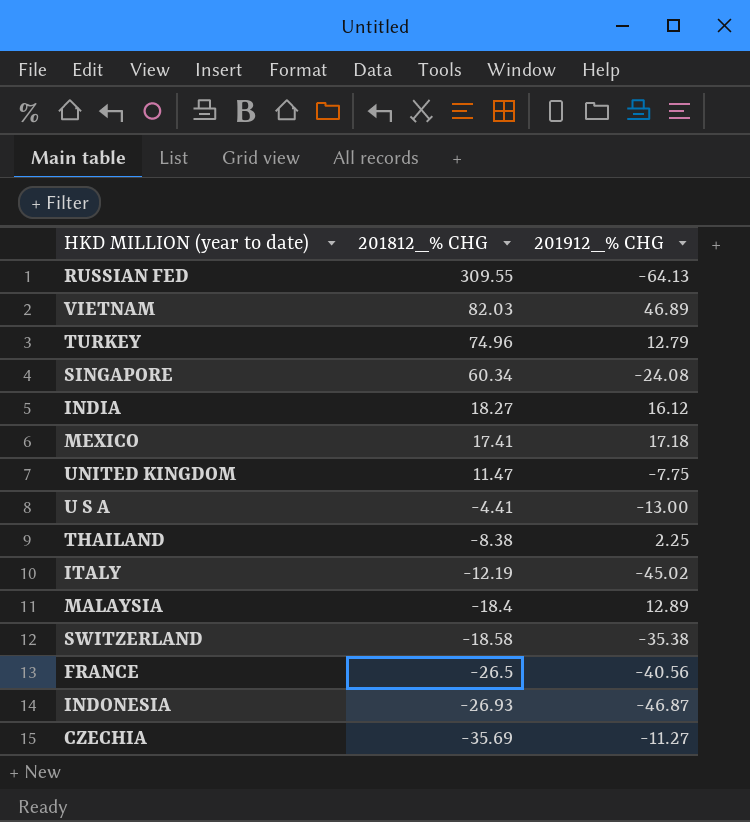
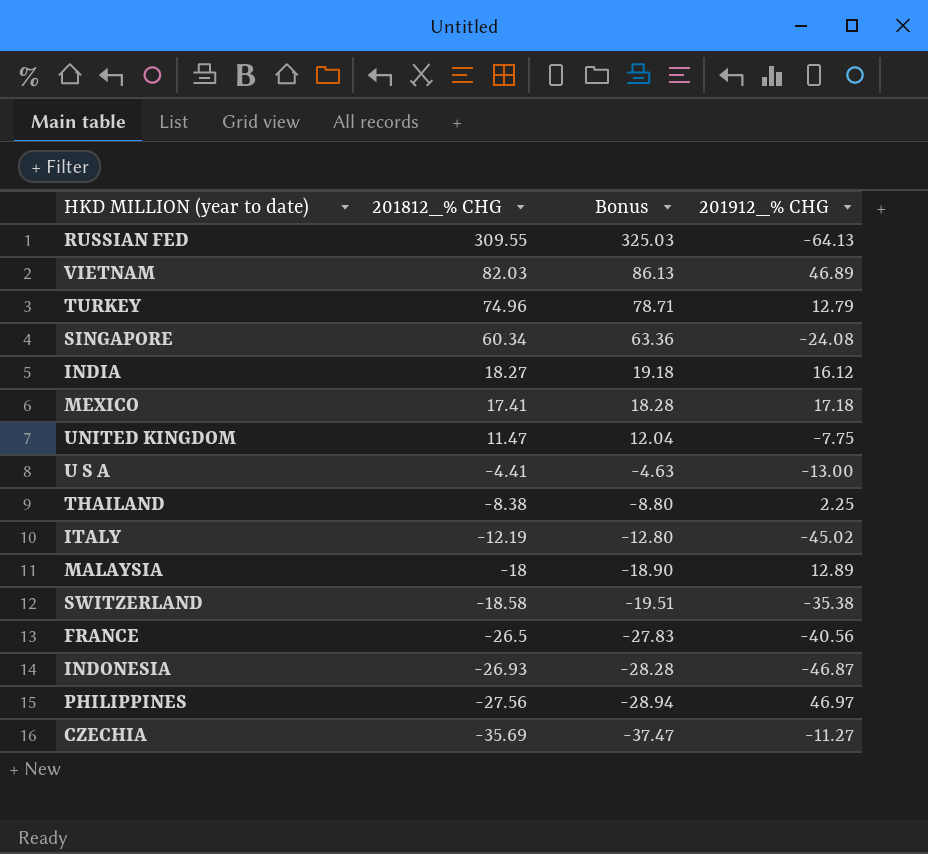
column Bonus | formula: none -> [201812_% CHG] * 1.05
MALAYSIA | 201812_% CHG: -18.4 -> -18
row PHILIPPINES: none -> -27.56 | -28.94 | 46.97

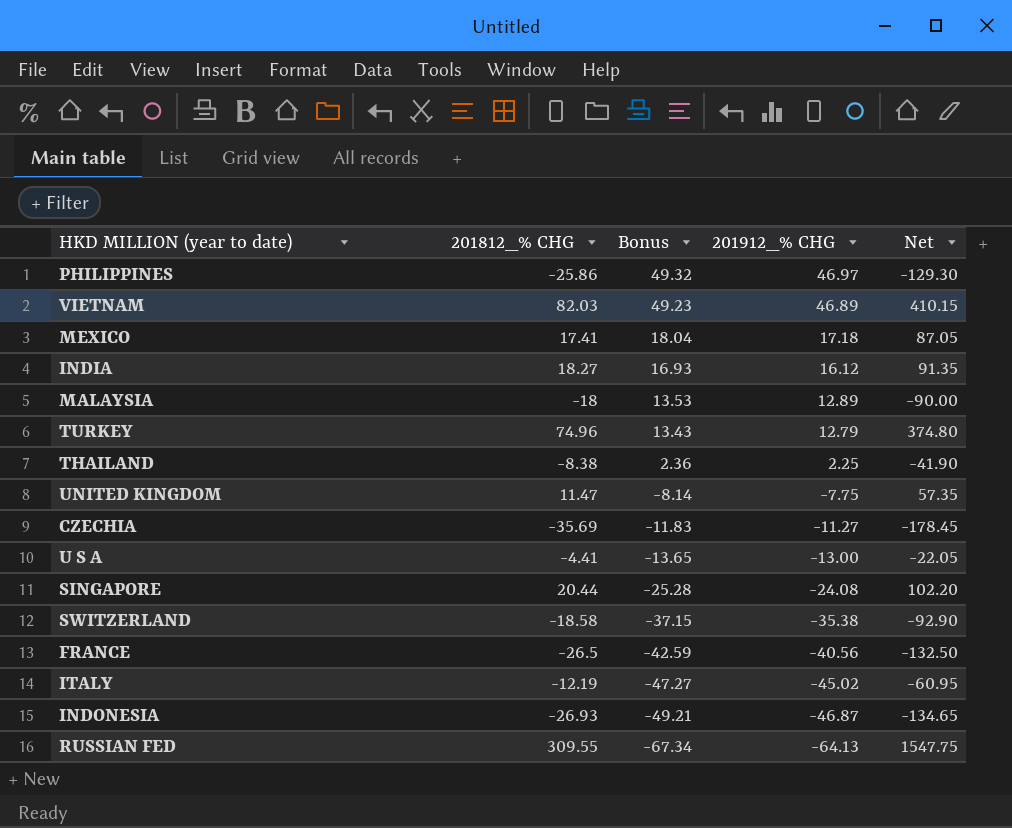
row order: 201812_% CHG descending -> Bonus descending
column Bonus | formula: [201812_% CHG] * 1.05 -> [201912_% CHG] * 1.05
column Net | formula: none -> [201812_% CHG] * 5
PHILIPPINES | 201812_% CHG: -27.56 -> -25.86
SINGAPORE | 201812_% CHG: 60.34 -> 20.44

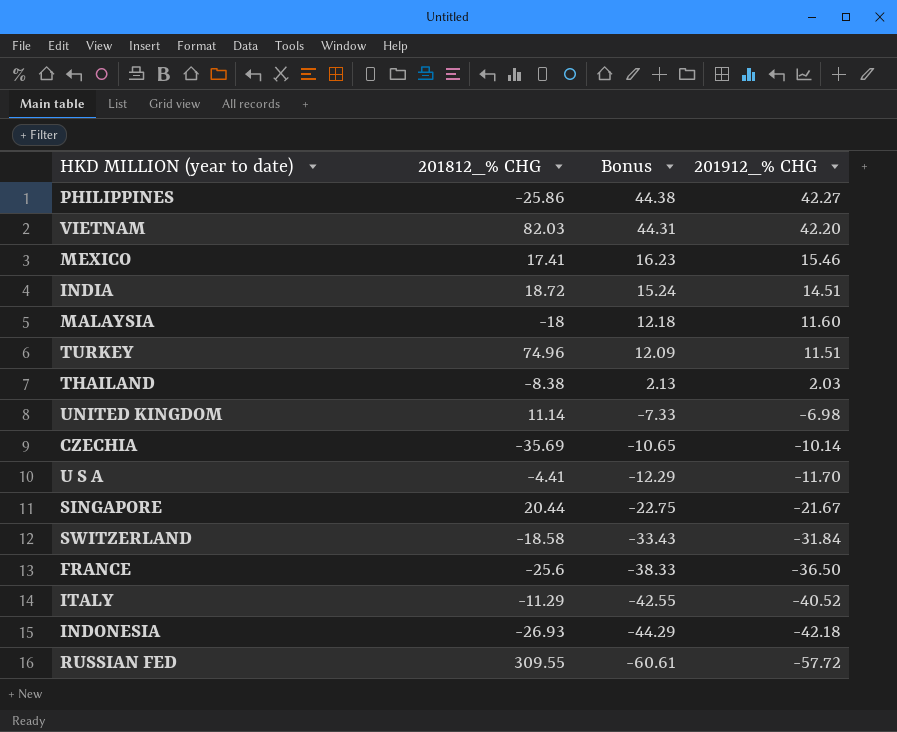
column Net | formula: [201812_% CHG] * 5 -> none
PHILIPPINES | Bonus: 49.32 -> 44.38
PHILIPPINES | 201912_% CHG: 46.97 -> 42.27
VIETNAM | Bonus: 49.23 -> 44.31
VIETNAM | 201912_% CHG: 46.89 -> 42.20
MEXICO | Bonus: 18.04 -> 16.23
MEXICO | 201912_% CHG: 17.18 -> 15.46
INDIA | 201812_% CHG: 18.27 -> 18.72
INDIA | Bonus: 16.93 -> 15.24
INDIA | 201912_% CHG: 16.12 -> 14.51
MALAYSIA | Bonus: 13.53 -> 12.18
MALAYSIA | 201912_% CHG: 12.89 -> 11.60
TURKEY | Bonus: 13.43 -> 12.09
TURKEY | 201912_% CHG: 12.79 -> 11.51
THAILAND | Bonus: 2.36 -> 2.13
THAILAND | 201912_% CHG: 2.25 -> 2.03
UNITED KINGDOM | 201812_% CHG: 11.47 -> 11.14
UNITED KINGDOM | Bonus: -8.14 -> -7.33
UNITED KINGDOM | 201912_% CHG: -7.75 -> -6.98
CZECHIA | Bonus: -11.83 -> -10.65
CZECHIA | 201912_% CHG: -11.27 -> -10.14
U S A | Bonus: -13.65 -> -12.29
U S A | 201912_% CHG: -13.00 -> -11.70
SINGAPORE | Bonus: -25.28 -> -22.75
SINGAPORE | 201912_% CHG: -24.08 -> -21.67
SWITZERLAND | Bonus: -37.15 -> -33.43
SWITZERLAND | 201912_% CHG: -35.38 -> -31.84
FRANCE | 201812_% CHG: -26.5 -> -25.6
FRANCE | Bonus: -42.59 -> -38.33
FRANCE | 201912_% CHG: -40.56 -> -36.50
ITALY | 201812_% CHG: -12.19 -> -11.29
ITALY | Bonus: -47.27 -> -42.55
ITALY | 201912_% CHG: -45.02 -> -40.52
INDONESIA | Bonus: -49.21 -> -44.29
INDONESIA | 201912_% CHG: -46.87 -> -42.18
RUSSIAN FED | Bonus: -67.34 -> -60.61
RUSSIAN FED | 201912_% CHG: -64.13 -> -57.72

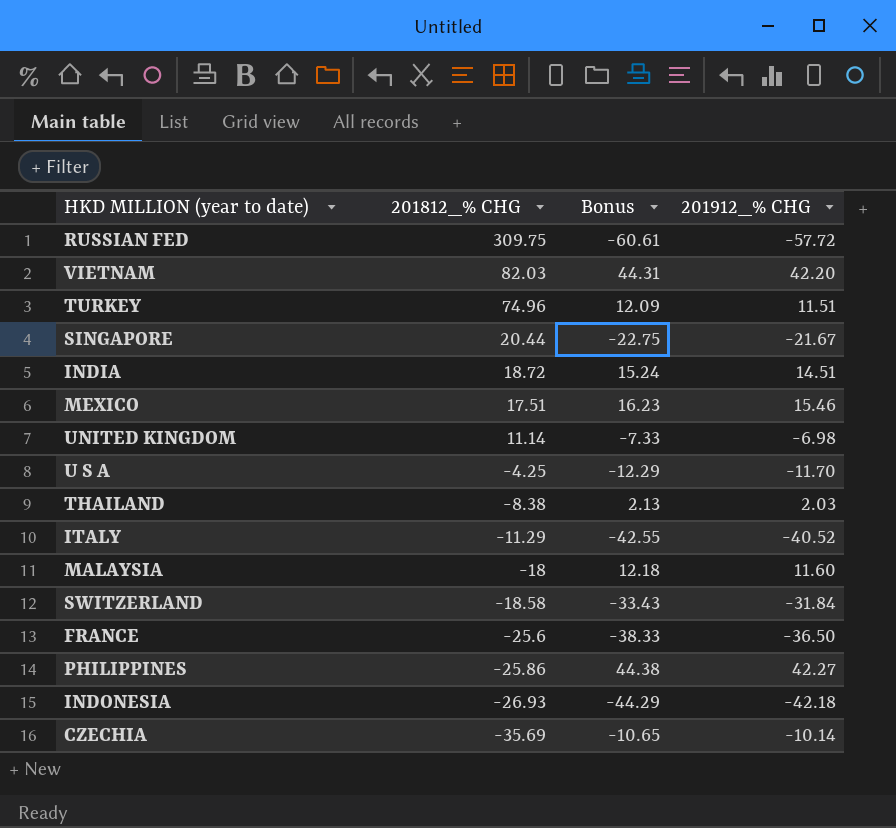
row order: Bonus descending -> 201812_% CHG descending
RUSSIAN FED | 201812_% CHG: 309.55 -> 309.75
MEXICO | 201812_% CHG: 17.41 -> 17.51
U S A | 201812_% CHG: -4.41 -> -4.25

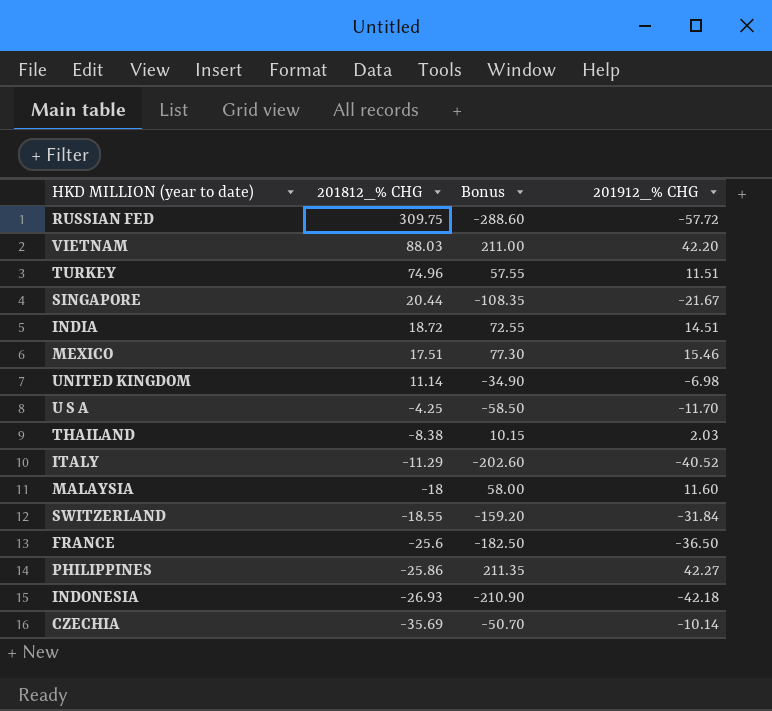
column Bonus | formula: [201912_% CHG] * 1.05 -> [201912_% CHG] * 5
VIETNAM | 201812_% CHG: 82.03 -> 88.03
SWITZERLAND | 201812_% CHG: -18.58 -> -18.55

